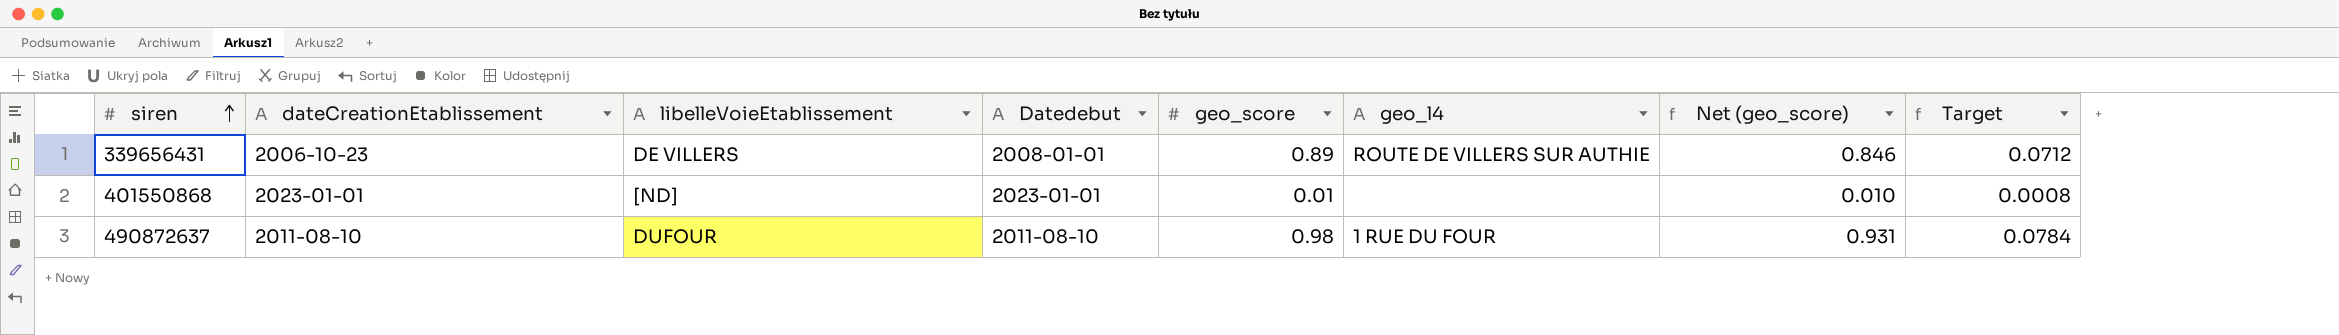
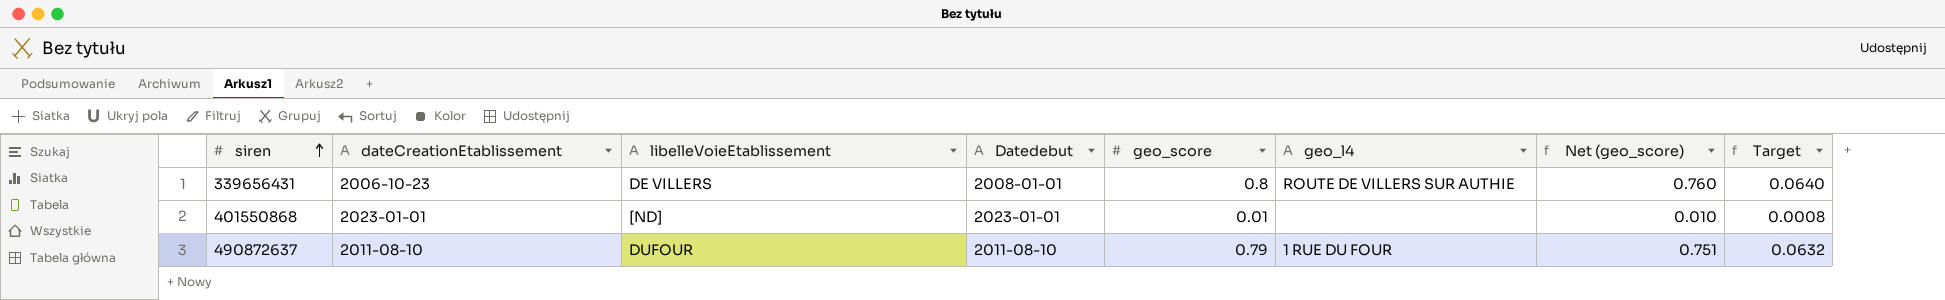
339656431 | geo_score: 0.89 -> 0.8
339656431 | Net (geo_score): 0.846 -> 0.760
339656431 | Target: 0.0712 -> 0.0640
490872637 | geo_score: 0.98 -> 0.79
490872637 | Net (geo_score): 0.931 -> 0.751
490872637 | Target: 0.0784 -> 0.0632

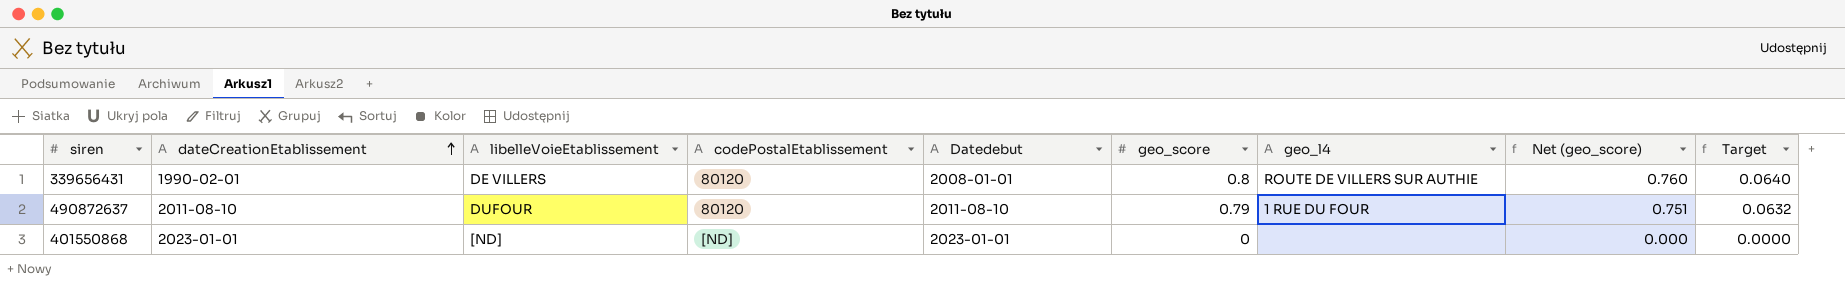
row order: siren ascending -> dateCreationEtablissement ascending
column codePostalEtablissement | position: none -> 4
339656431 | dateCreationEtablissement: 2006-10-23 -> 1990-02-01
401550868 | geo_score: 0.01 -> 0
401550868 | Net (geo_score): 0.010 -> 0.000
401550868 | Target: 0.0008 -> 0.0000

